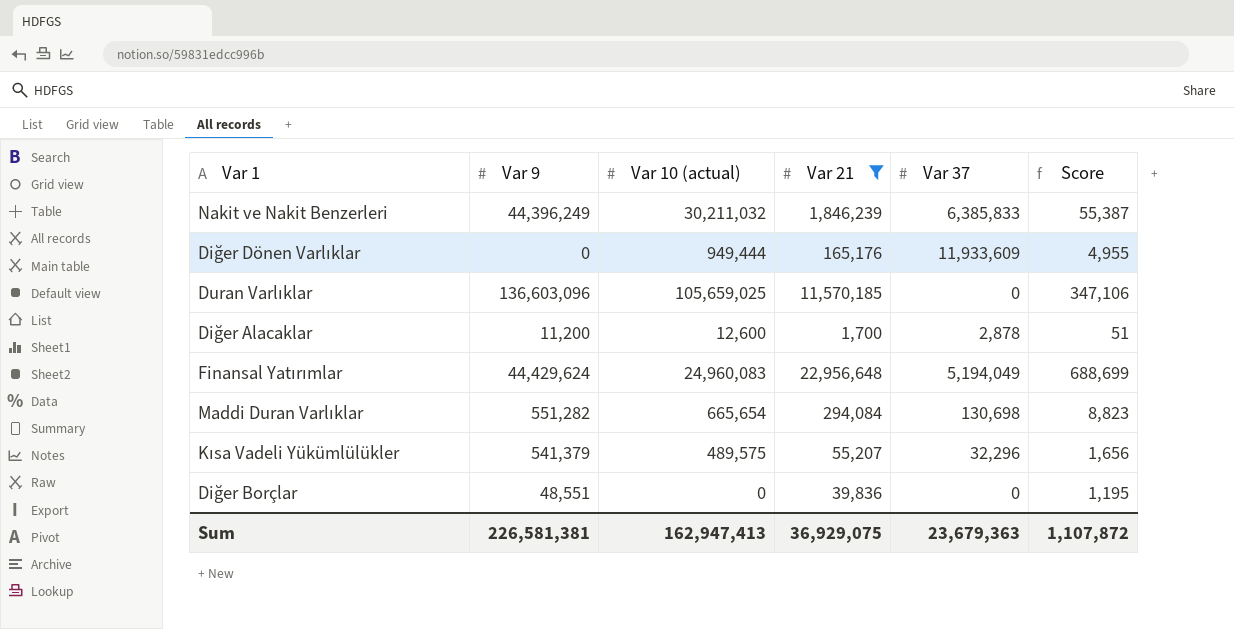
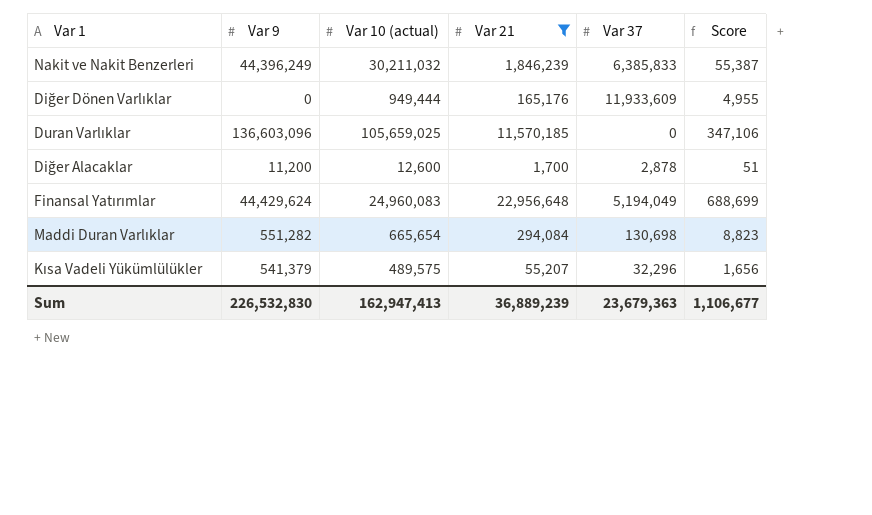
row Diğer Borçlar: 48,551 | 0 | 39,836 | 0 | 1,195 -> none
Sum | Var 9: 226,581,381 -> 226,532,830
Sum | Var 21: 36,929,075 -> 36,889,239
Sum | Score: 1,107,872 -> 1,106,677

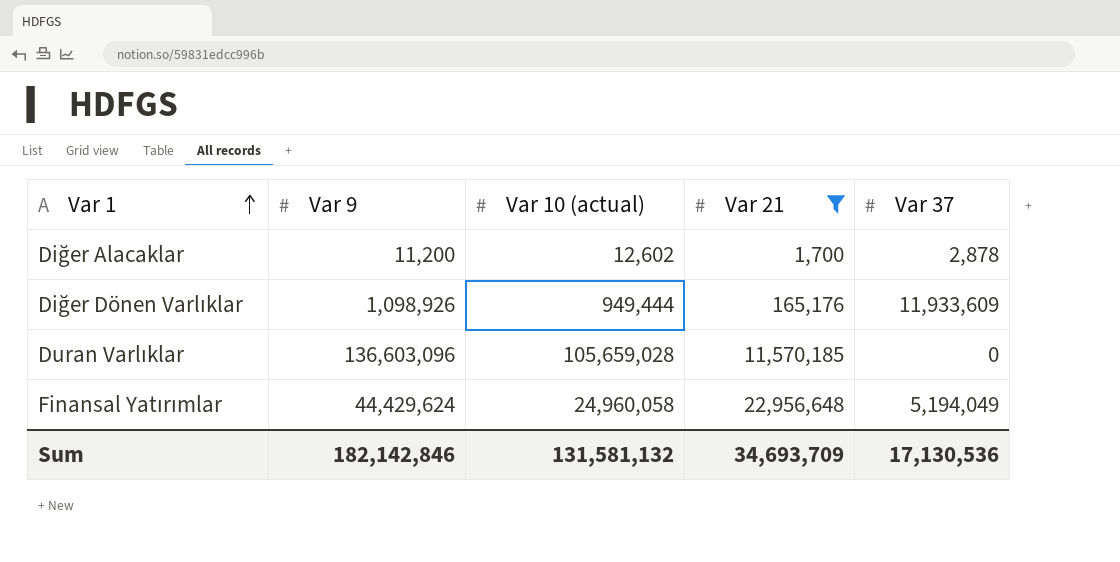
row order: none -> Var 1 ascending
column Score | formula: [Var 21] * 0.03 -> none
row Nakit ve Nakit Benzerleri: 44,396,249 | 30,211,032 | 1,846,239 | 6,385,833 | 55,387 -> none
row Maddi Duran Varlıklar: 551,282 | 665,654 | 294,084 | 130,698 | 8,823 -> none
row Kısa Vadeli Yükümlülükler: 541,379 | 489,575 | 55,207 | 32,296 | 1,656 -> none
Diğer Alacaklar | Var 10 (actual): 12,600 -> 12,602
Diğer Dönen Varlıklar | Var 9: 0 -> 1,098,926
Duran Varlıklar | Var 10 (actual): 105,659,025 -> 105,659,028
Finansal Yatırımlar | Var 10 (actual): 24,960,083 -> 24,960,058
Sum | Var 9: 226,532,830 -> 182,142,846
Sum | Var 10 (actual): 162,947,413 -> 131,581,132
Sum | Var 21: 36,889,239 -> 34,693,709
Sum | Var 37: 23,679,363 -> 17,130,536

